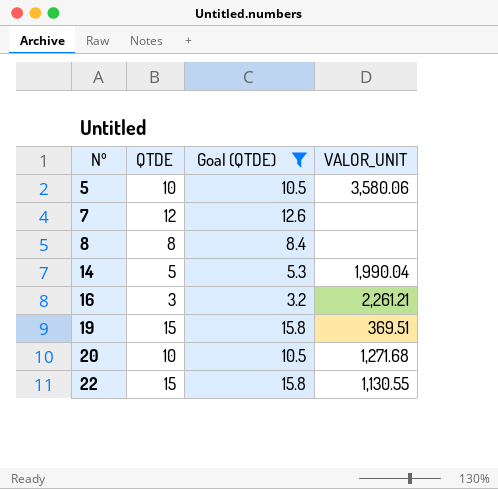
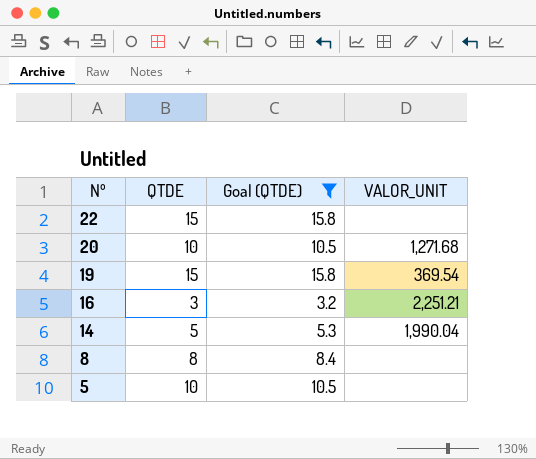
row order: Nº ascending -> Nº descending
row 7: 12 | 12.6 | none -> none
22 | VALOR_UNIT: 1,130.55 -> none
19 | VALOR_UNIT: 369.51 -> 369.54
16 | VALOR_UNIT: 2,261.21 -> 2,251.21
5 | VALOR_UNIT: 3,580.06 -> none

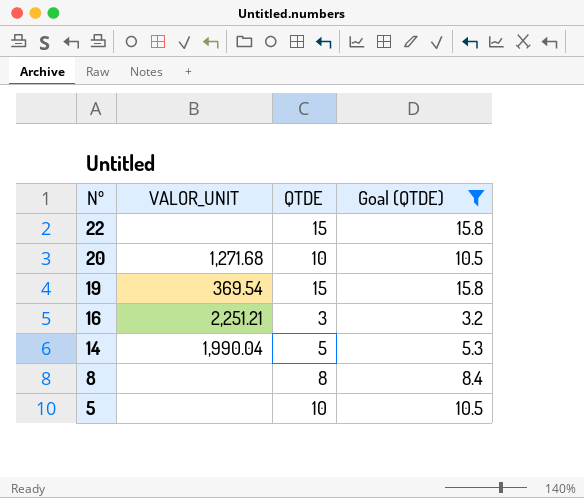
column VALOR_UNIT | position: 4 -> 2

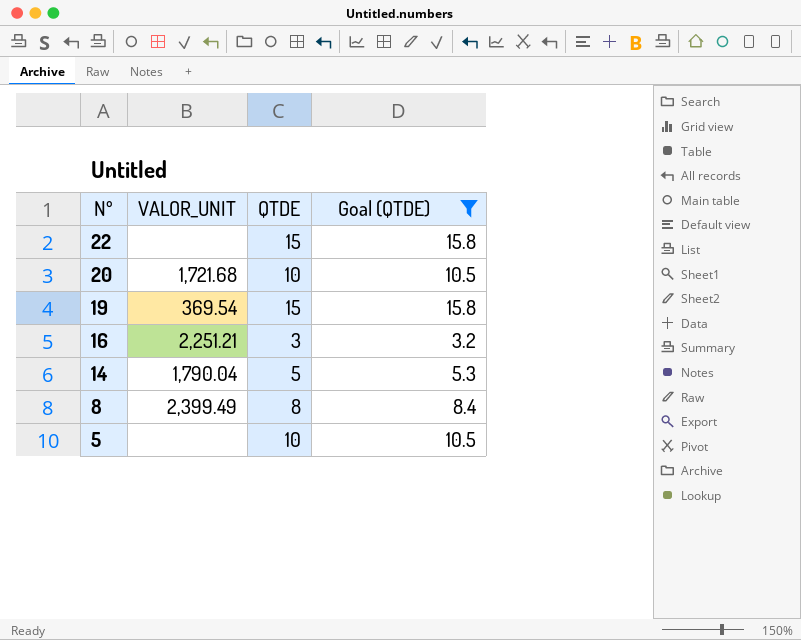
20 | VALOR_UNIT: 1,271.68 -> 1,721.68
14 | VALOR_UNIT: 1,990.04 -> 1,790.04
8 | VALOR_UNIT: none -> 2,399.49

